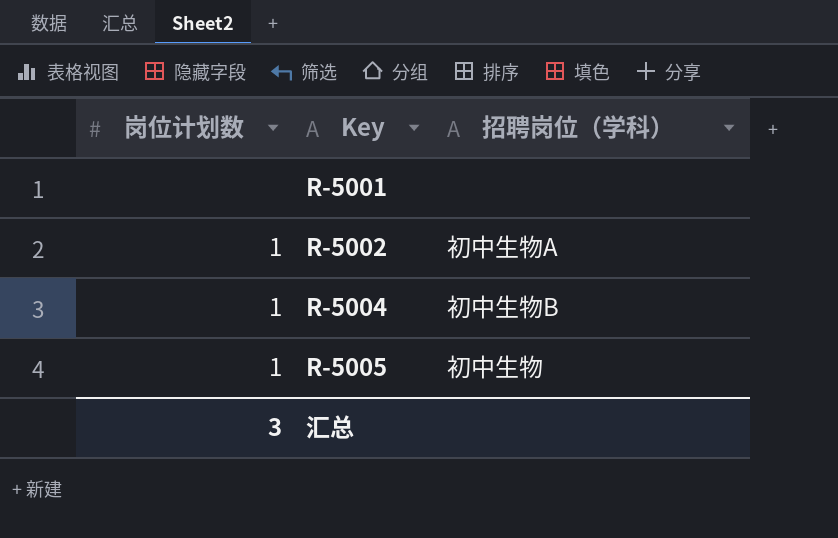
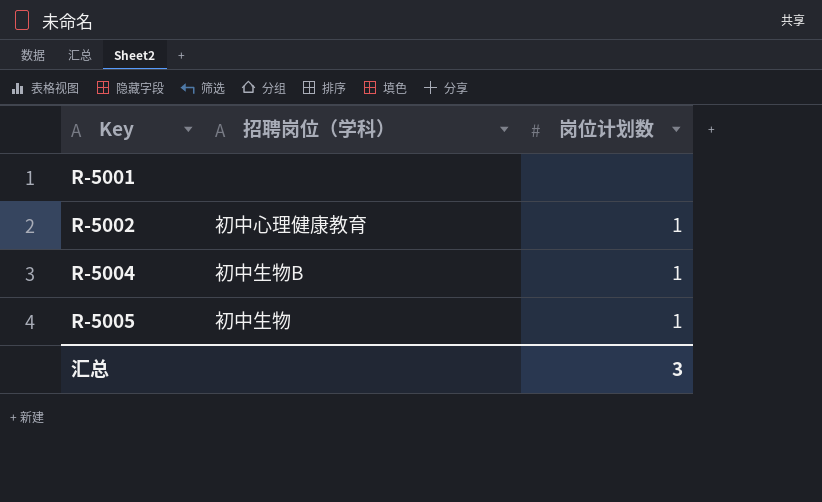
column 岗位计划数 | position: 1 -> 3
R-5002 | 招聘岗位（学科）: 初中生物A -> 初中心理健康教育

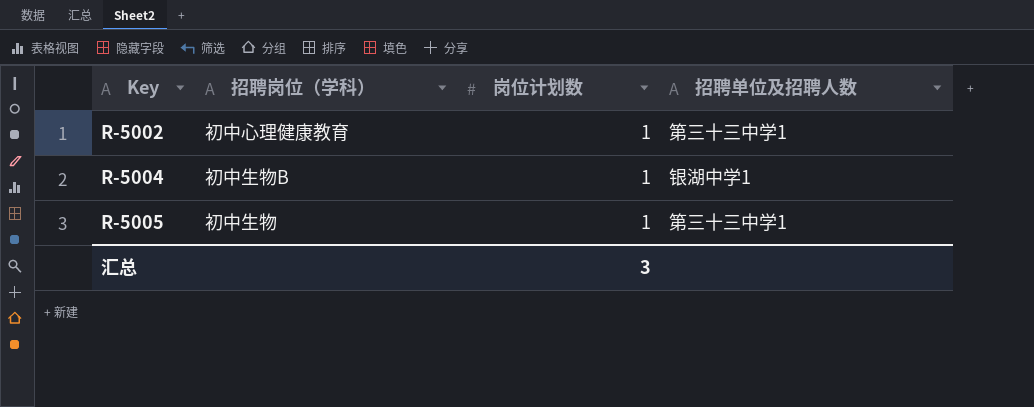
column 招聘单位及招聘人数 | position: none -> 4
row R-5001: none | none -> none

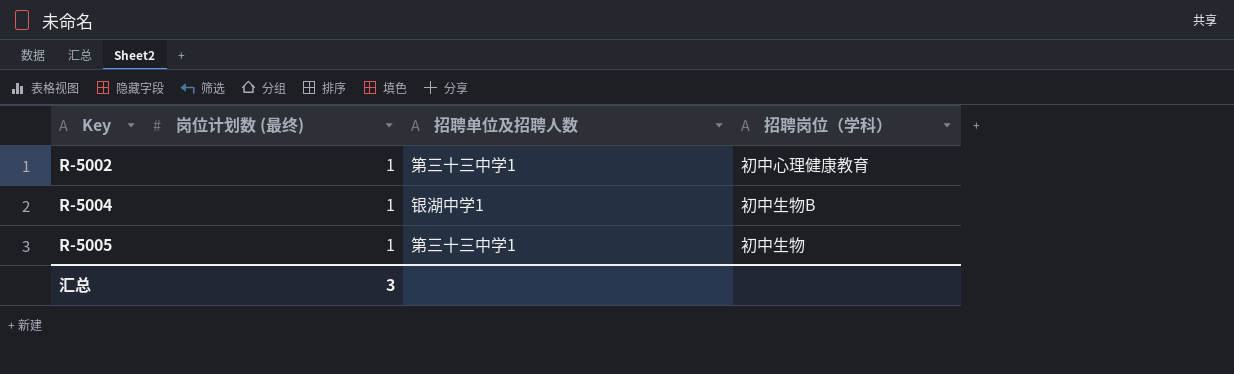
column name: 岗位计划数 -> 岗位计划数 (最终)
column 招聘岗位（学科） | position: 2 -> 4

